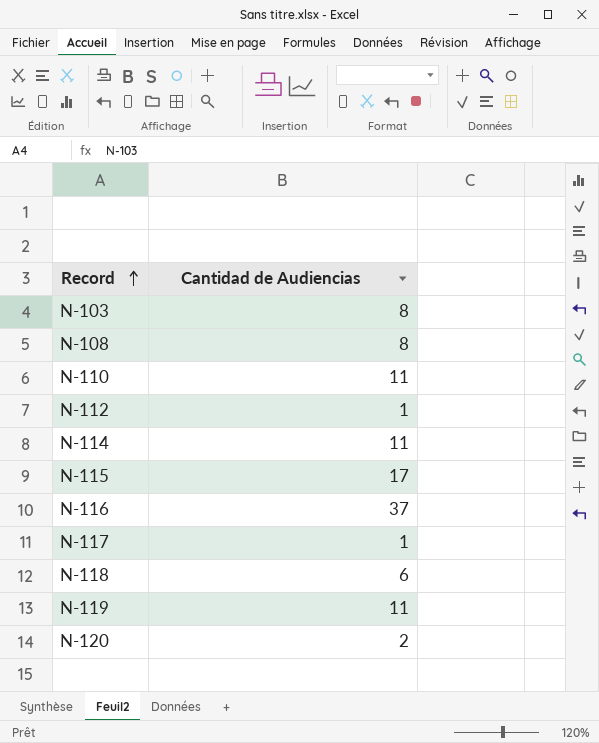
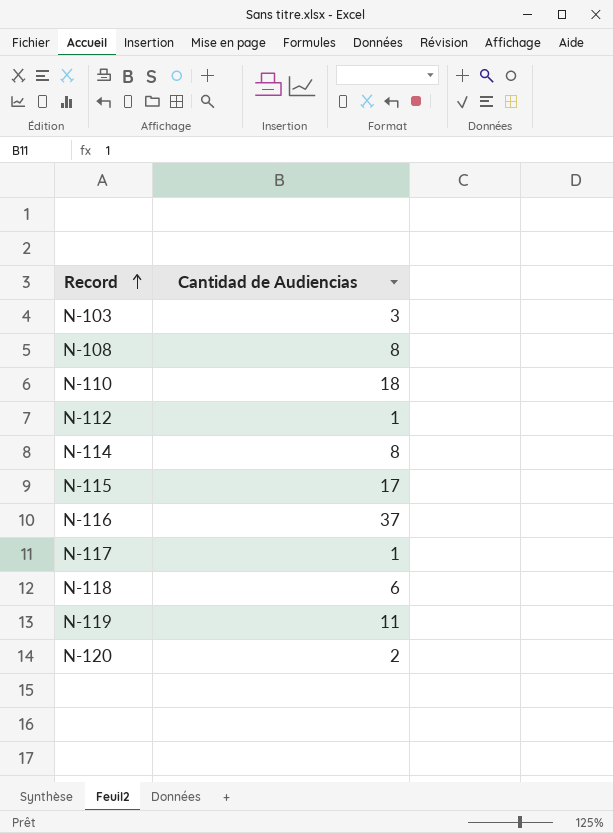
N-103 | Cantidad de Audiencias: 8 -> 3
N-110 | Cantidad de Audiencias: 11 -> 18
N-114 | Cantidad de Audiencias: 11 -> 8

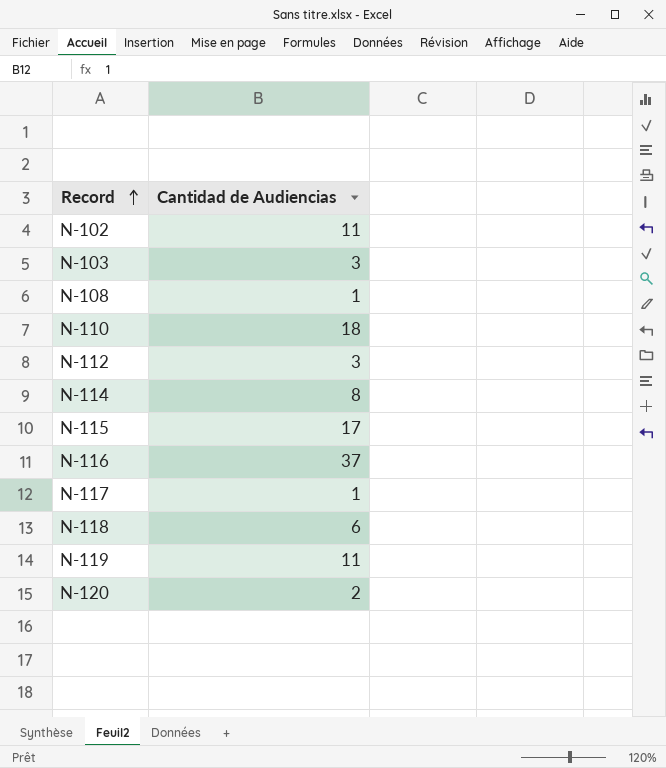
row N-102: none -> 11
N-108 | Cantidad de Audiencias: 8 -> 1
N-112 | Cantidad de Audiencias: 1 -> 3

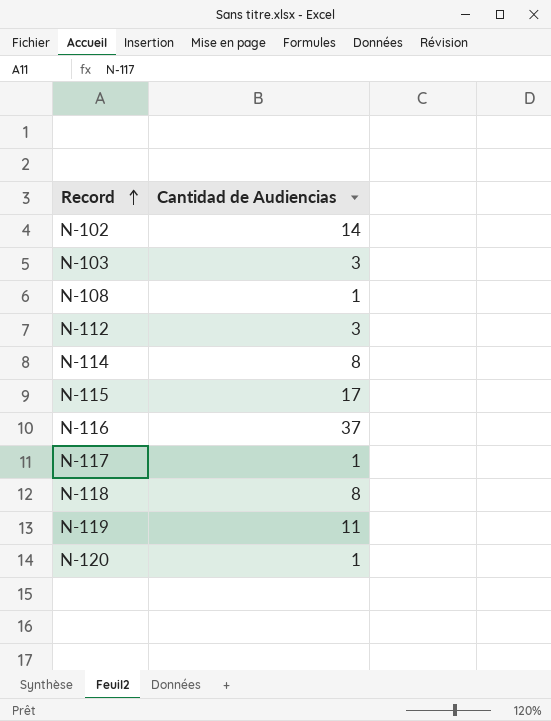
row N-110: 18 -> none
N-102 | Cantidad de Audiencias: 11 -> 14
N-118 | Cantidad de Audiencias: 6 -> 8
N-120 | Cantidad de Audiencias: 2 -> 1

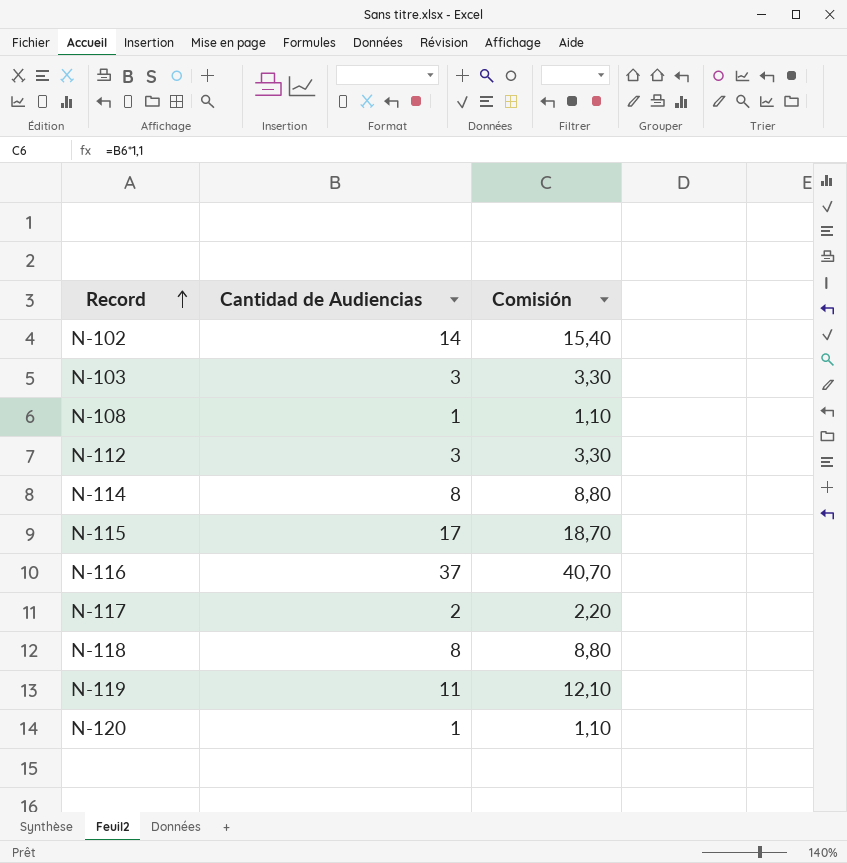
column Comisión | formula: none -> [Cantidad de Audiencias] * 1,1
N-117 | Cantidad de Audiencias: 1 -> 2

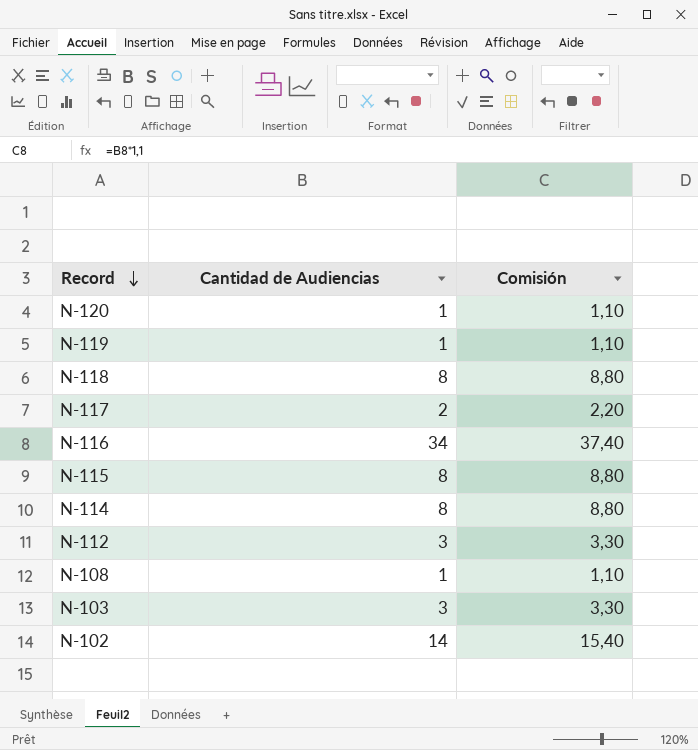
row order: Record ascending -> Record descending
N-119 | Cantidad de Audiencias: 11 -> 1
N-119 | Comisión: 12,10 -> 1,10
N-116 | Cantidad de Audiencias: 37 -> 34
N-116 | Comisión: 40,70 -> 37,40
N-115 | Cantidad de Audiencias: 17 -> 8
N-115 | Comisión: 18,70 -> 8,80

